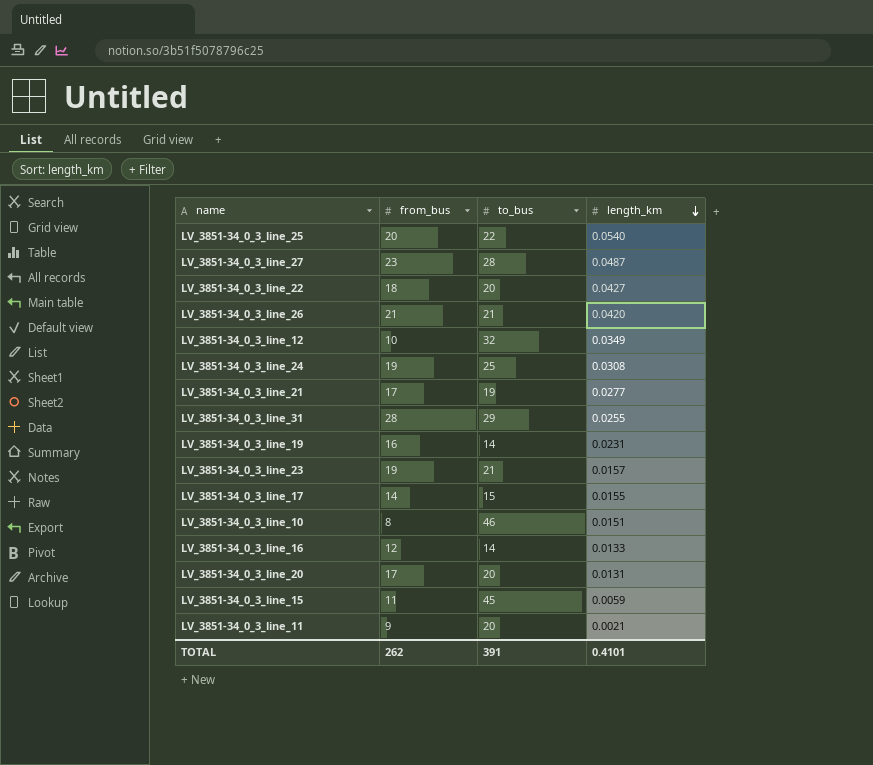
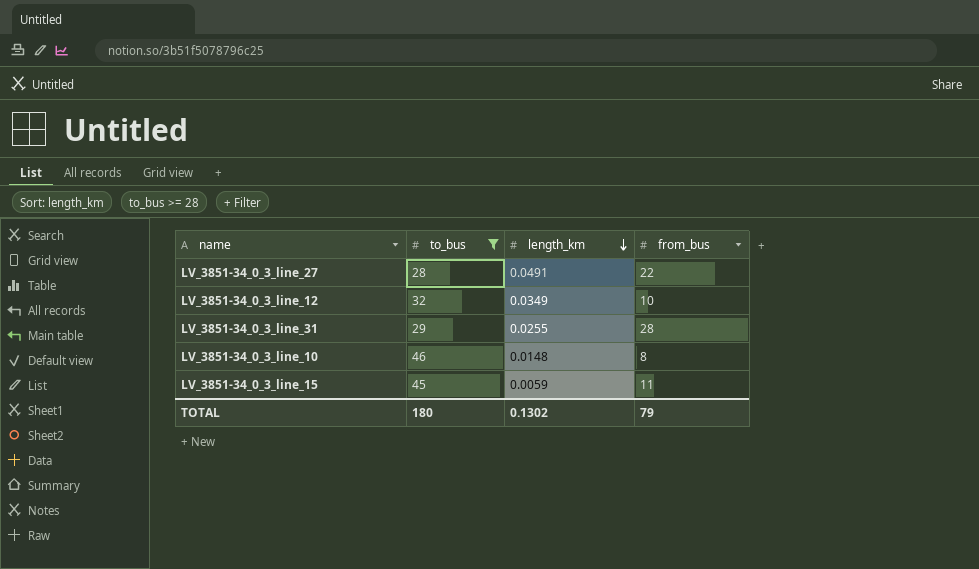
filter: none -> to_bus >= 28
column from_bus | position: 2 -> 4
LV_3851-34_0_3_line_27 | length_km: 0.0487 -> 0.0491
LV_3851-34_0_3_line_27 | from_bus: 23 -> 22
LV_3851-34_0_3_line_10 | length_km: 0.0151 -> 0.0148
TOTAL | to_bus: 391 -> 180
TOTAL | length_km: 0.4101 -> 0.1302
TOTAL | from_bus: 262 -> 79

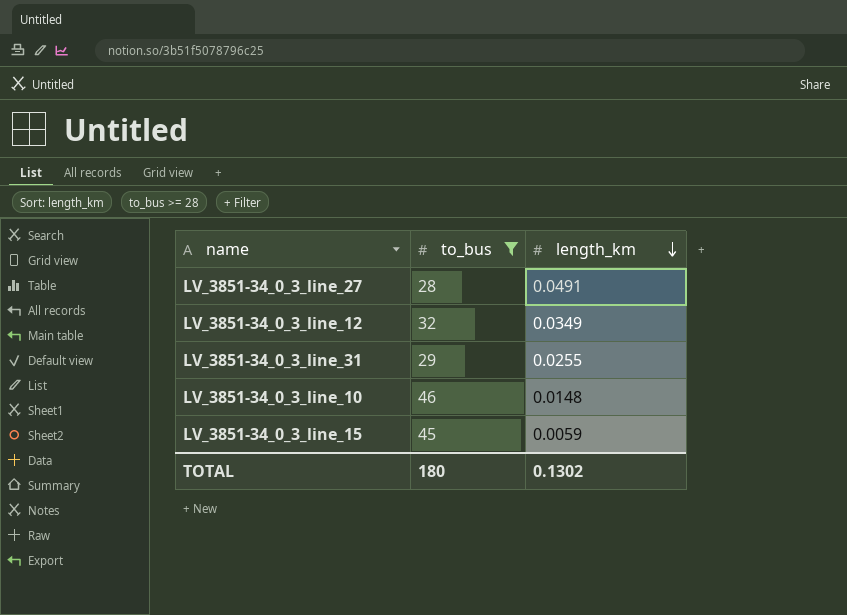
column from_bus | position: 4 -> none

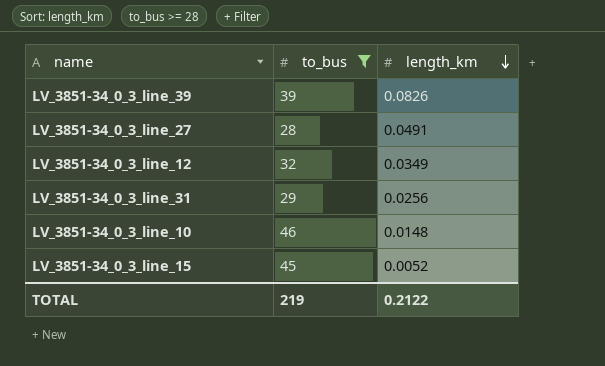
row LV_3851-34_0_3_line_39: none -> 39 | 0.0826
LV_3851-34_0_3_line_31 | length_km: 0.0255 -> 0.0256
LV_3851-34_0_3_line_15 | length_km: 0.0059 -> 0.0052
TOTAL | to_bus: 180 -> 219
TOTAL | length_km: 0.1302 -> 0.2122

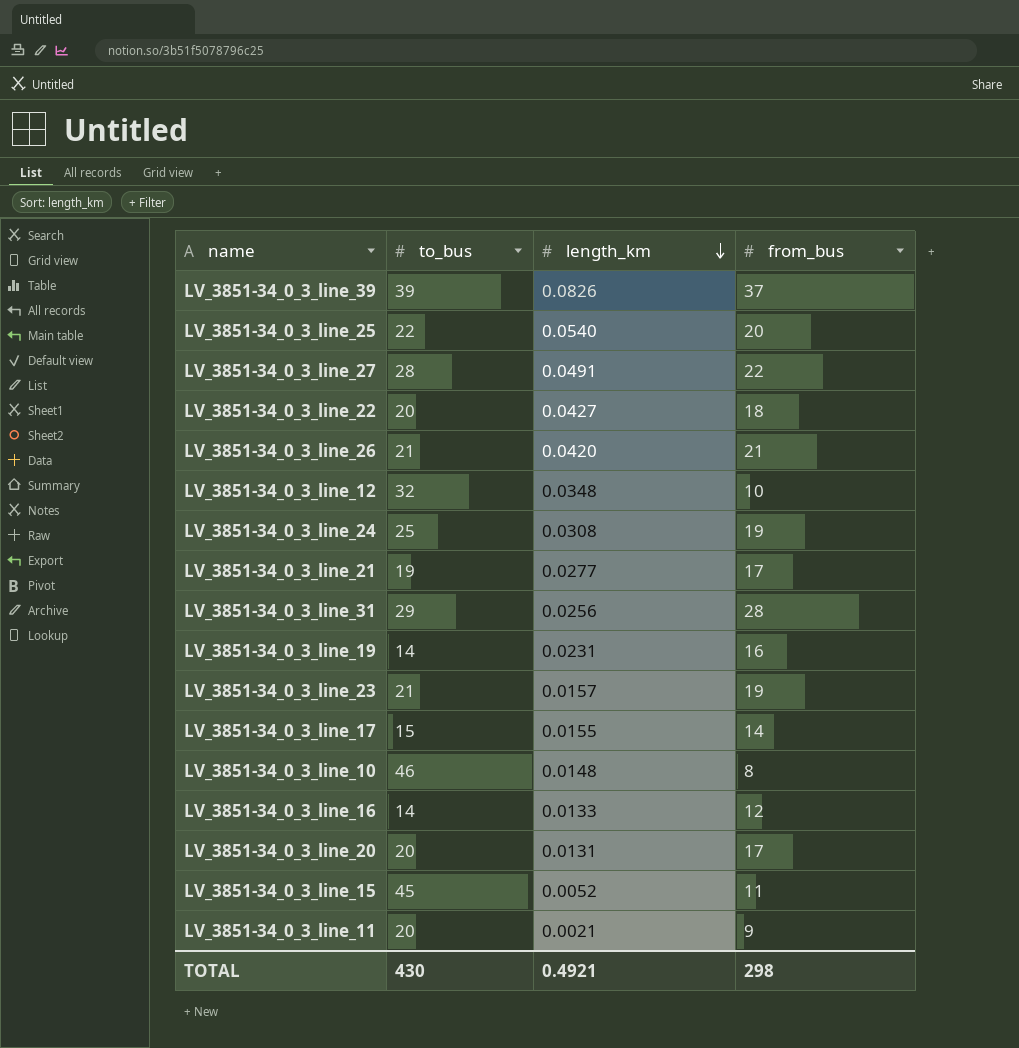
filter: to_bus >= 28 -> none
column from_bus | position: none -> 4
LV_3851-34_0_3_line_12 | length_km: 0.0349 -> 0.0348
TOTAL | to_bus: 219 -> 430
TOTAL | length_km: 0.2122 -> 0.4921

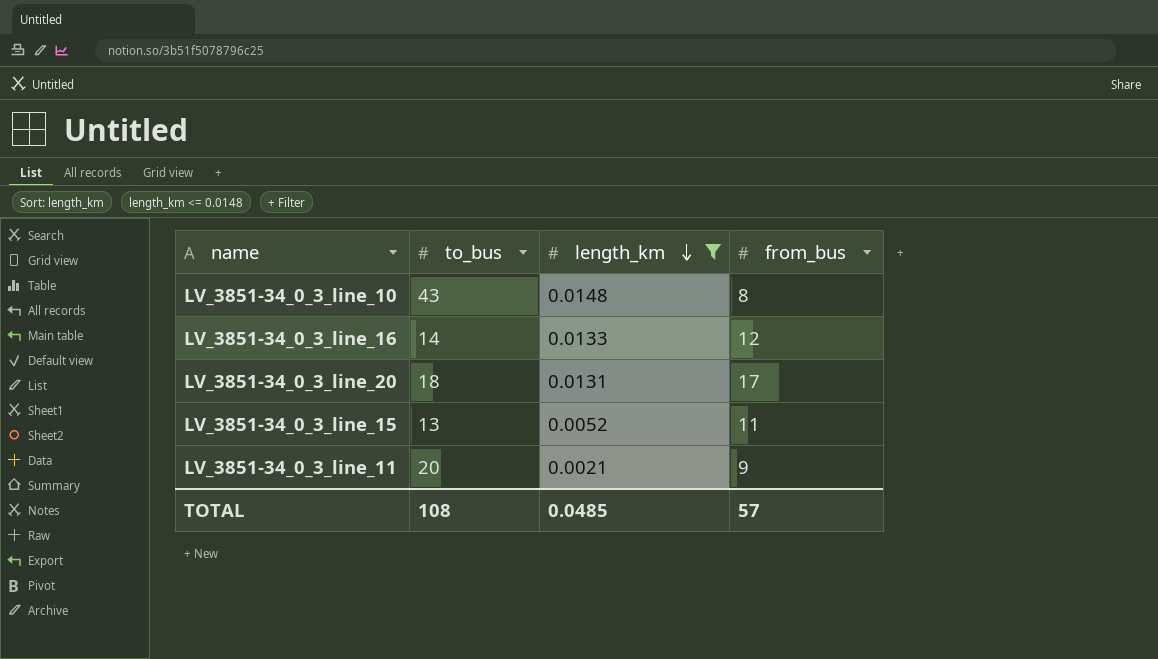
filter: none -> length_km <= 0.0148
LV_3851-34_0_3_line_10 | to_bus: 46 -> 43
LV_3851-34_0_3_line_20 | to_bus: 20 -> 18
LV_3851-34_0_3_line_15 | to_bus: 45 -> 13
TOTAL | to_bus: 430 -> 108
TOTAL | length_km: 0.4921 -> 0.0485
TOTAL | from_bus: 298 -> 57

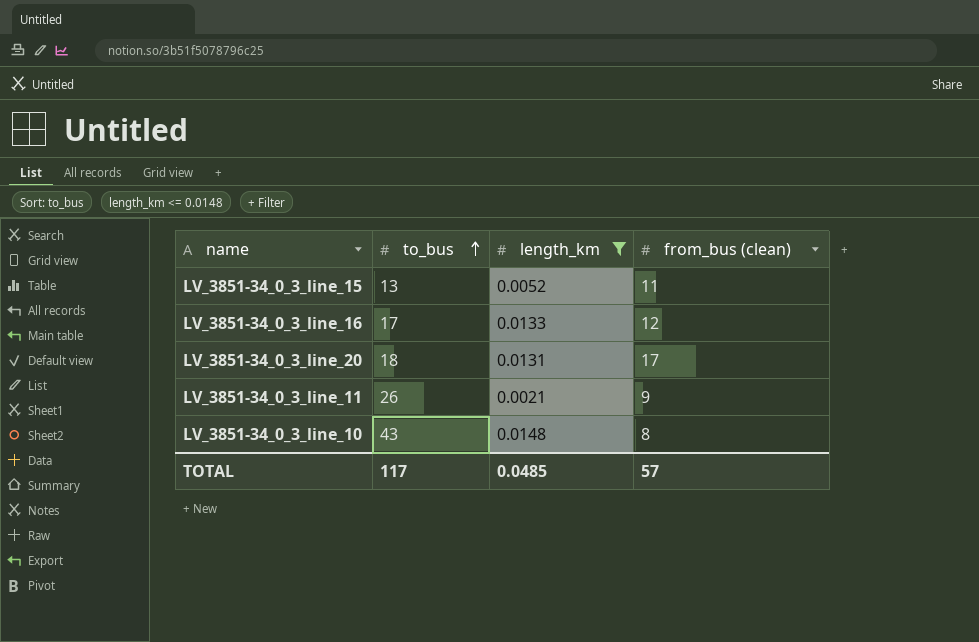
row order: length_km descending -> to_bus ascending
column name: from_bus -> from_bus (clean)
LV_3851-34_0_3_line_16 | to_bus: 14 -> 17
LV_3851-34_0_3_line_11 | to_bus: 20 -> 26
TOTAL | to_bus: 108 -> 117

